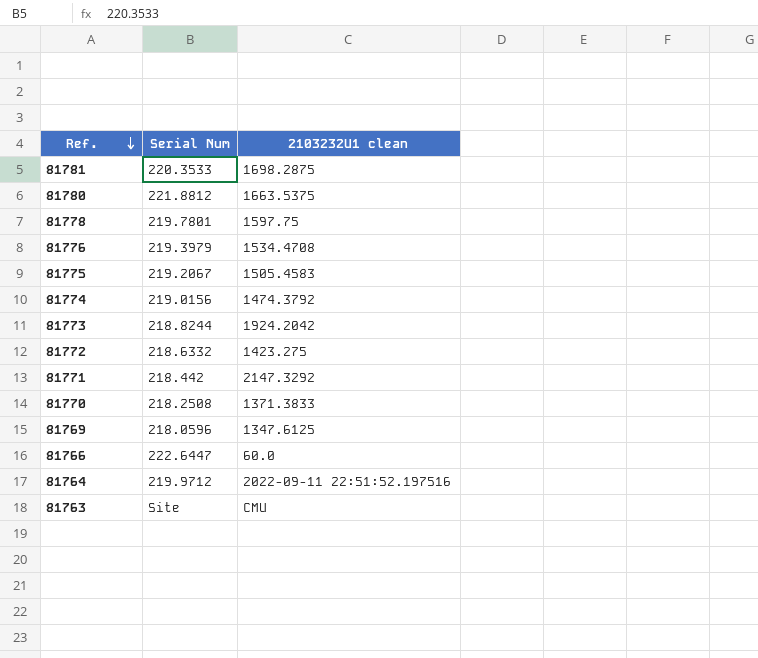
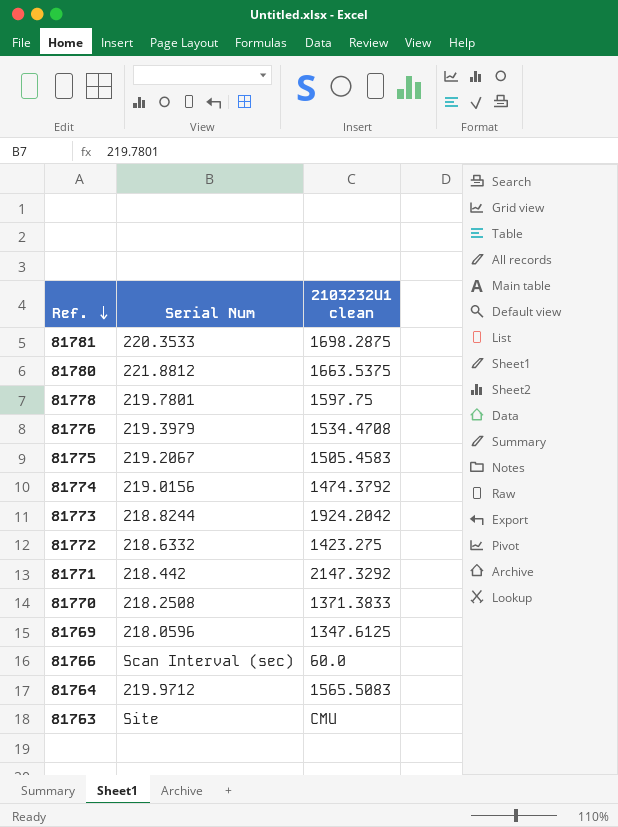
81766 | Serial Num: 222.6447 -> Scan Interval (sec)
81764 | 2103232U1 clean: 2022-09-11 22:51:52.197516 -> 1565.5083

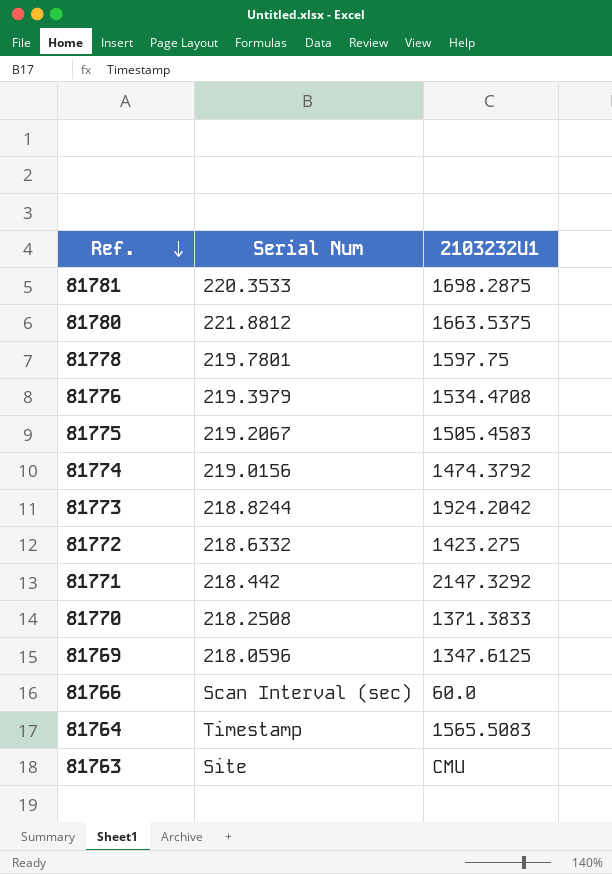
column name: 2103232U1 clean -> 2103232U1
81764 | Serial Num: 219.9712 -> Timestamp

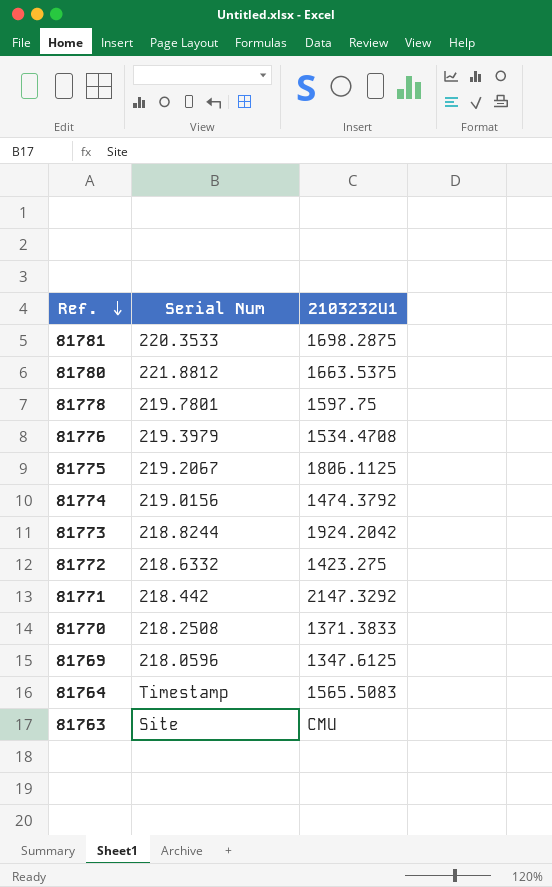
row 81766: Scan Interval (sec) | 60.0 -> none
81775 | 2103232U1: 1505.4583 -> 1806.1125

